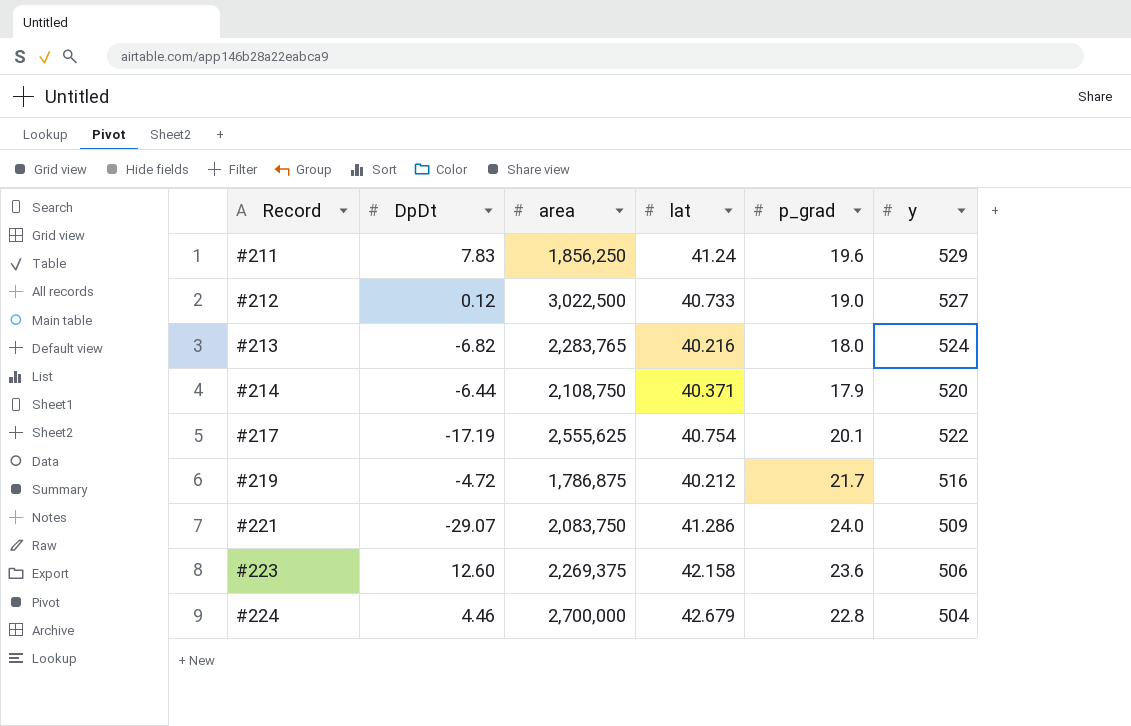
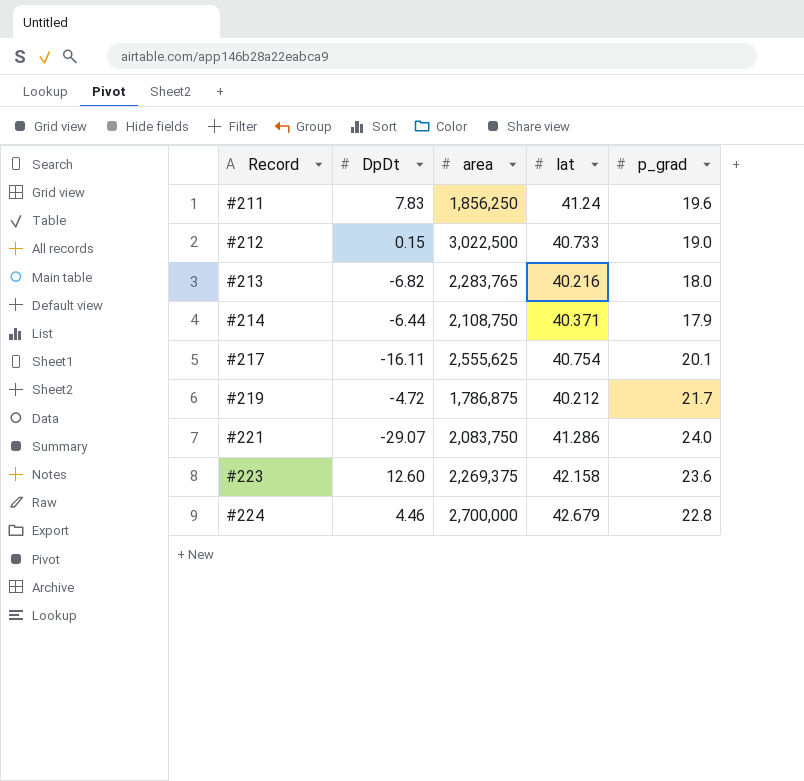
column y | position: 6 -> none
#212 | DpDt: 0.12 -> 0.15
#217 | DpDt: -17.19 -> -16.11

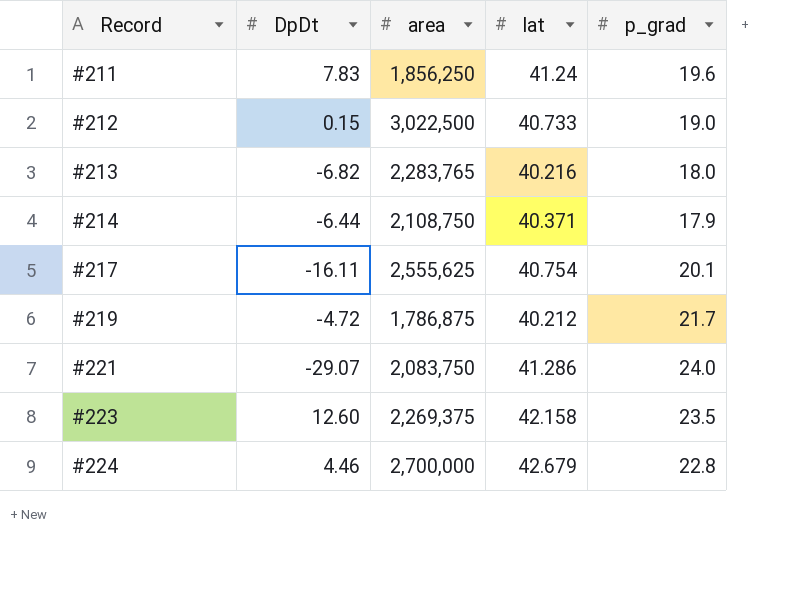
#223 | p_grad: 23.6 -> 23.5

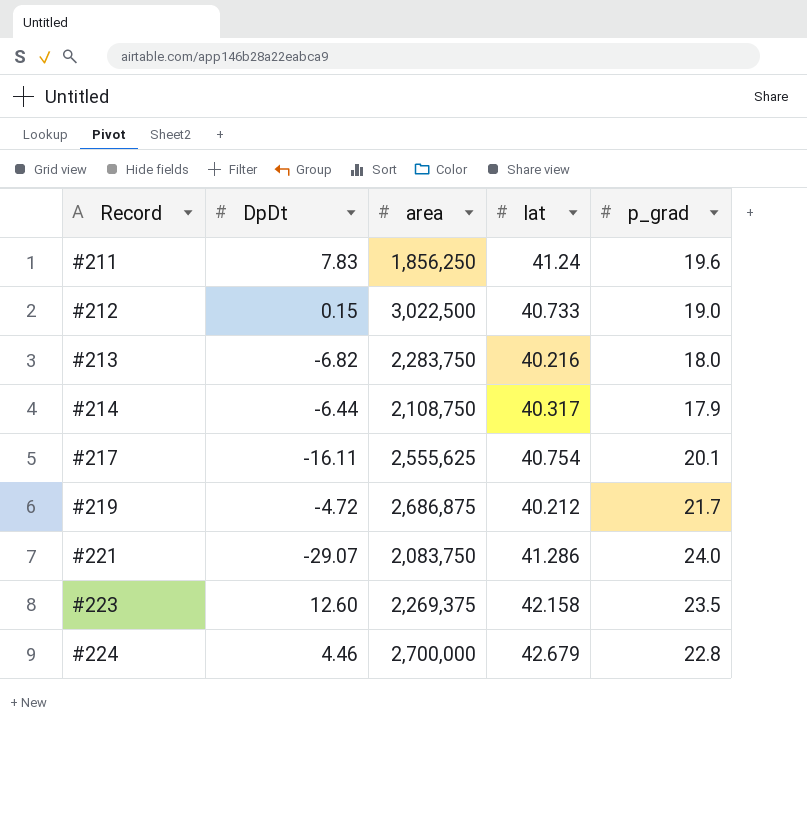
#213 | area: 2,283,765 -> 2,283,750
#214 | lat: 40.371 -> 40.317
#219 | area: 1,786,875 -> 2,686,875

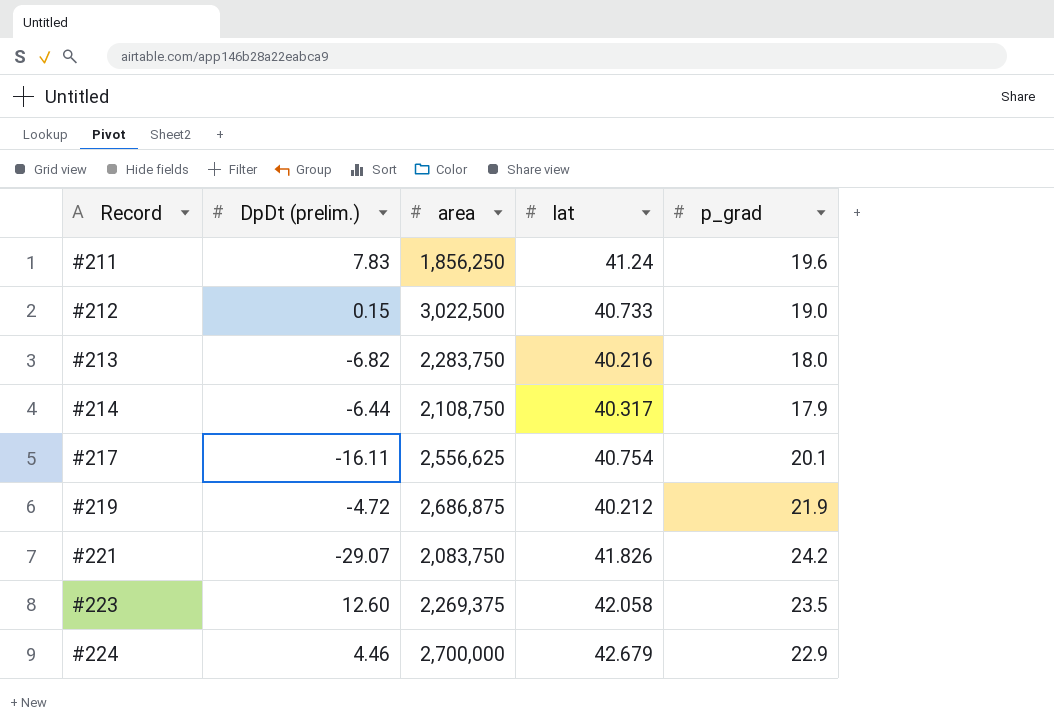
column name: DpDt -> DpDt (prelim.)
#217 | area: 2,555,625 -> 2,556,625
#219 | p_grad: 21.7 -> 21.9
#221 | lat: 41.286 -> 41.826
#221 | p_grad: 24.0 -> 24.2
#223 | lat: 42.158 -> 42.058
#224 | p_grad: 22.8 -> 22.9

